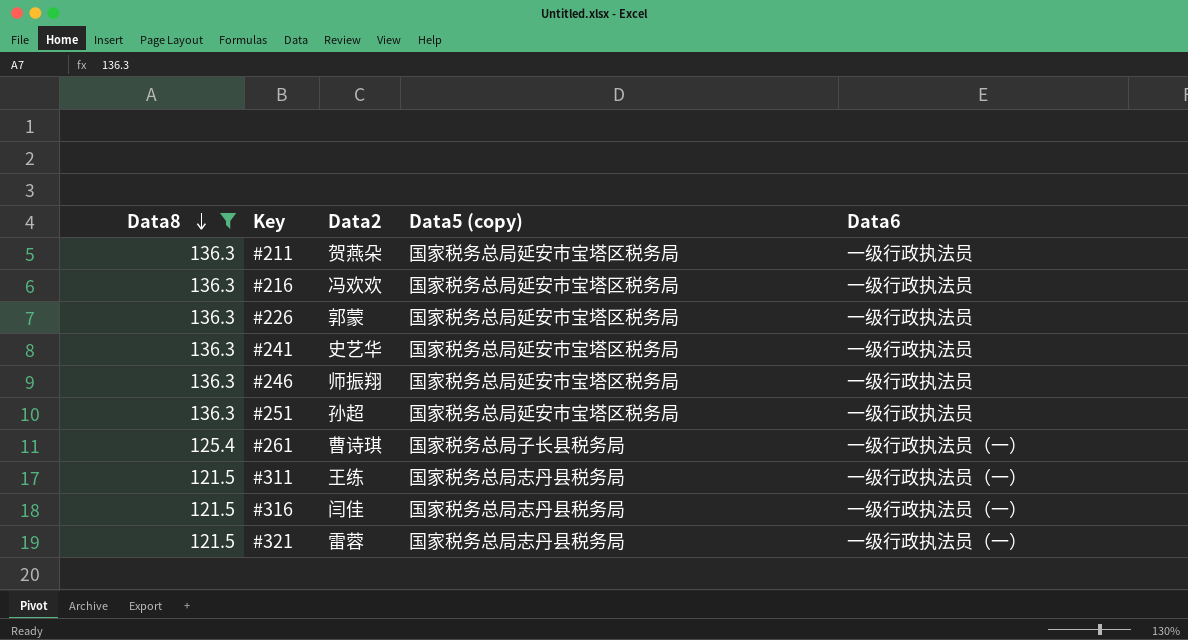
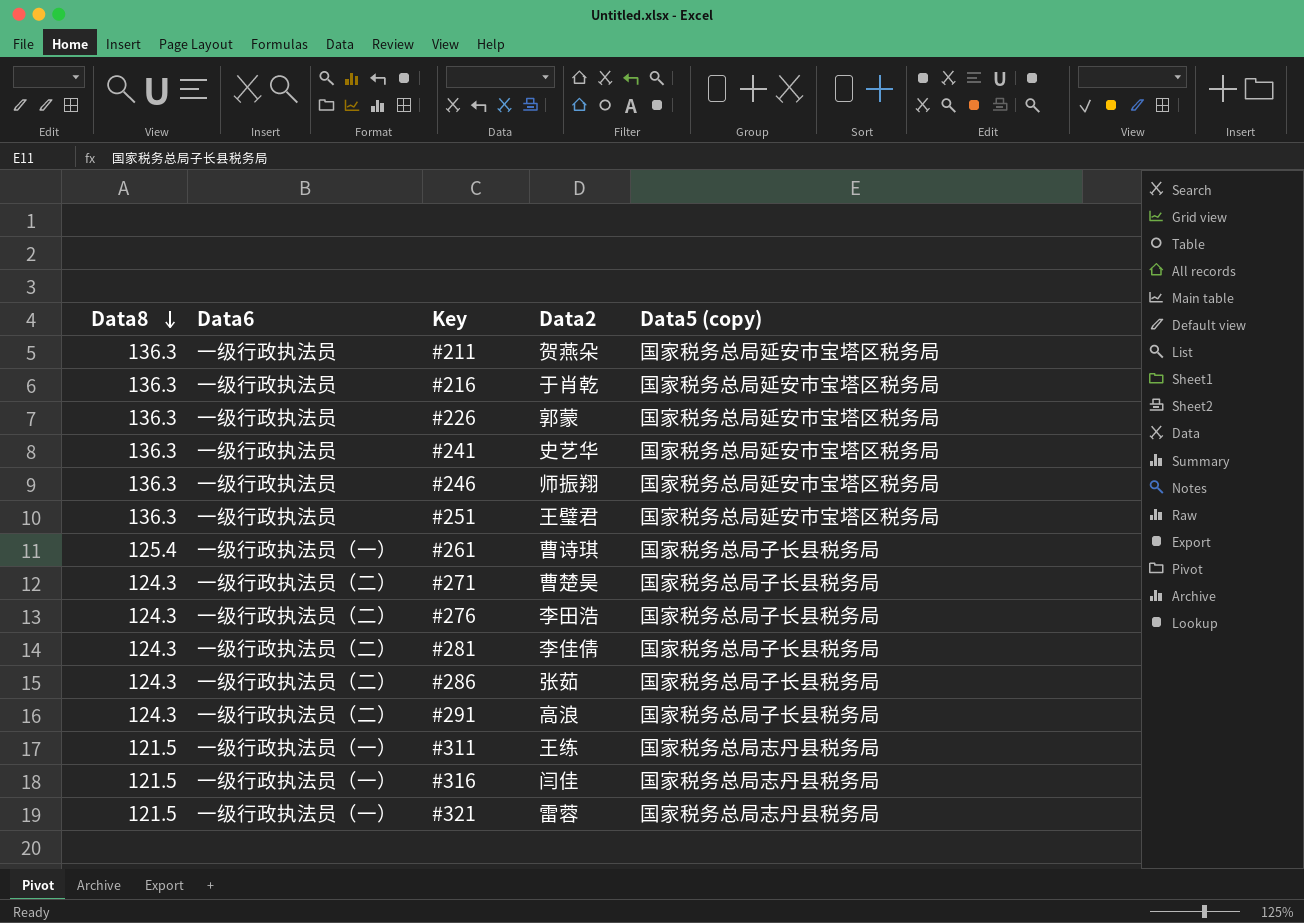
filter: Data8 != 124.3 -> none
column Data6 | position: 5 -> 2
#216 | Data2: 冯欢欢 -> 于肖乾
#251 | Data2: 孙超 -> 王璧君

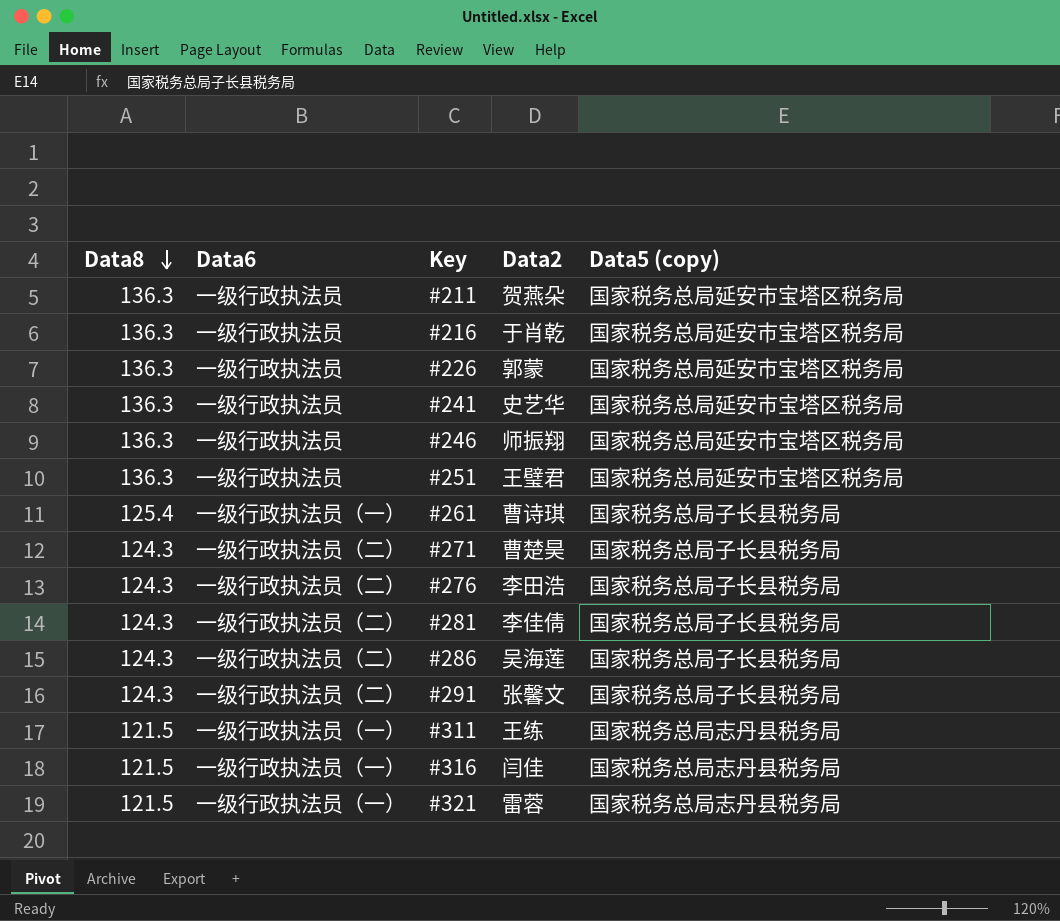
#286 | Data2: 张茹 -> 吴海莲
#291 | Data2: 高浪 -> 张馨文

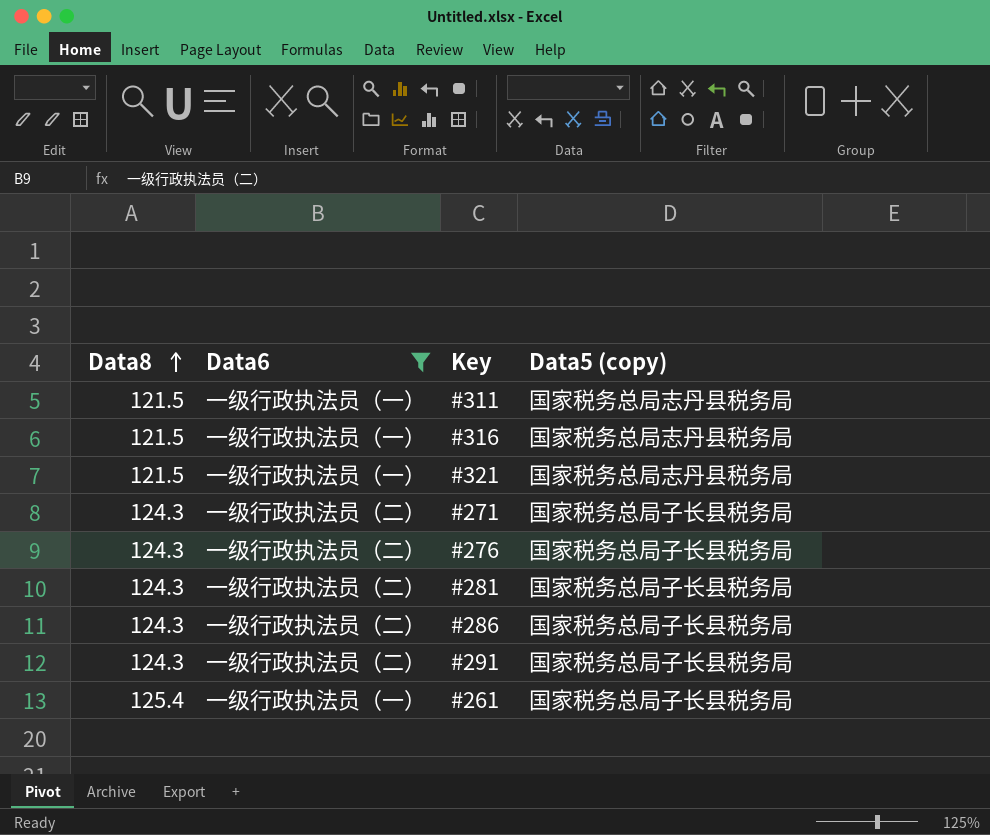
filter: none -> Data6 != 一级行政执法员
row order: Data8 descending -> Data8 ascending
column Data2 | position: 4 -> none

